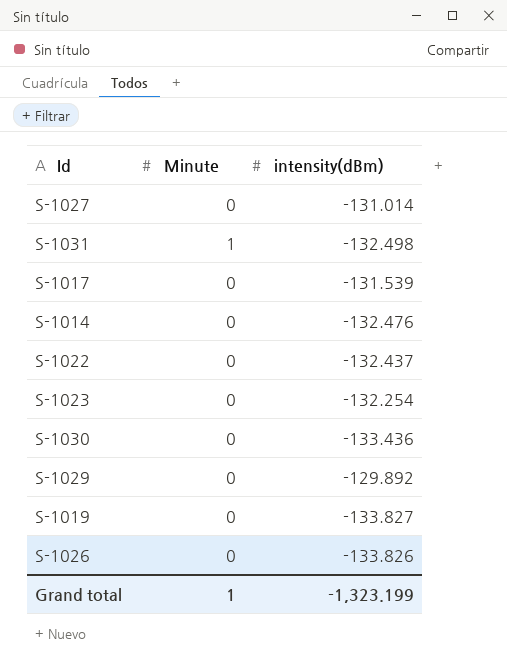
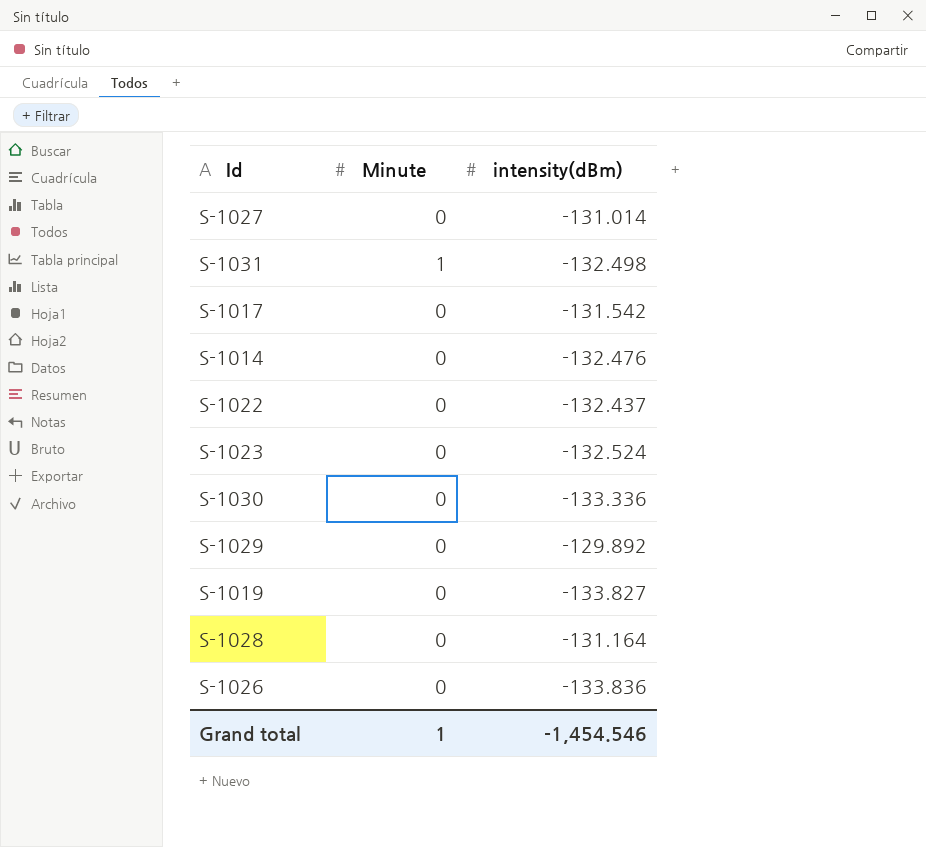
S-1017 | intensity(dBm): -131.539 -> -131.542
S-1023 | intensity(dBm): -132.254 -> -132.524
S-1030 | intensity(dBm): -133.436 -> -133.336
row S-1028: none -> 0 | -131.164
S-1026 | intensity(dBm): -133.826 -> -133.836
Grand total | intensity(dBm): -1,323.199 -> -1,454.546

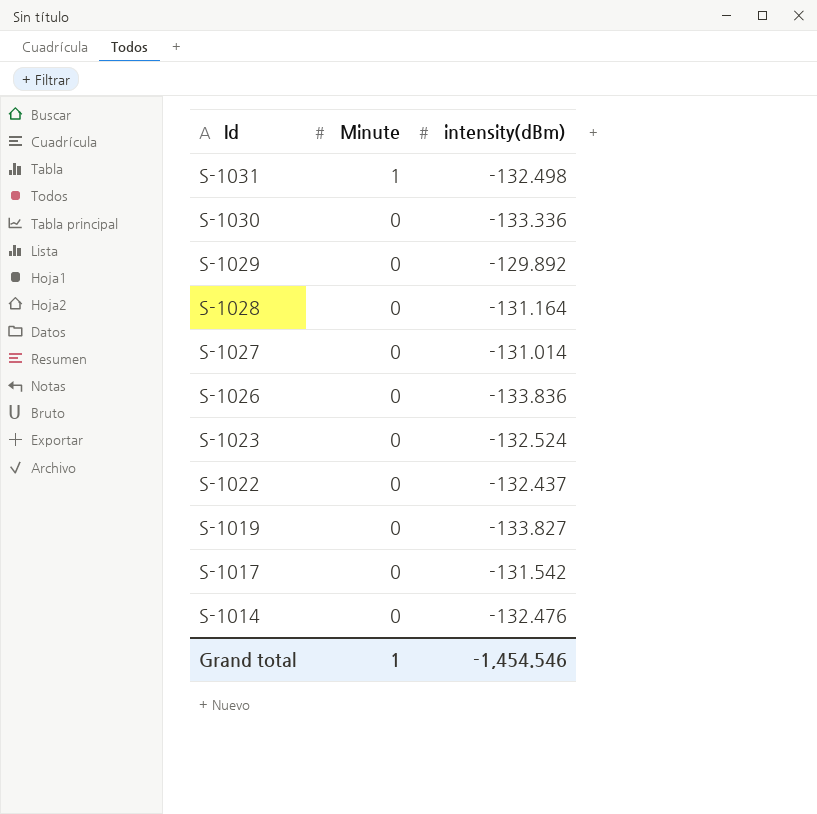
row order: none -> Id descending

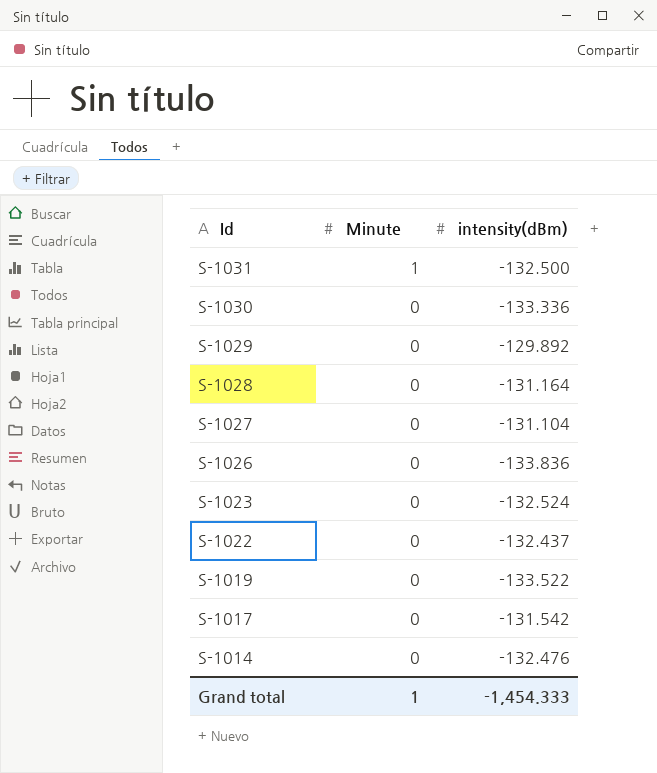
S-1031 | intensity(dBm): -132.498 -> -132.500
S-1027 | intensity(dBm): -131.014 -> -131.104
S-1019 | intensity(dBm): -133.827 -> -133.522
Grand total | intensity(dBm): -1,454.546 -> -1,454.333

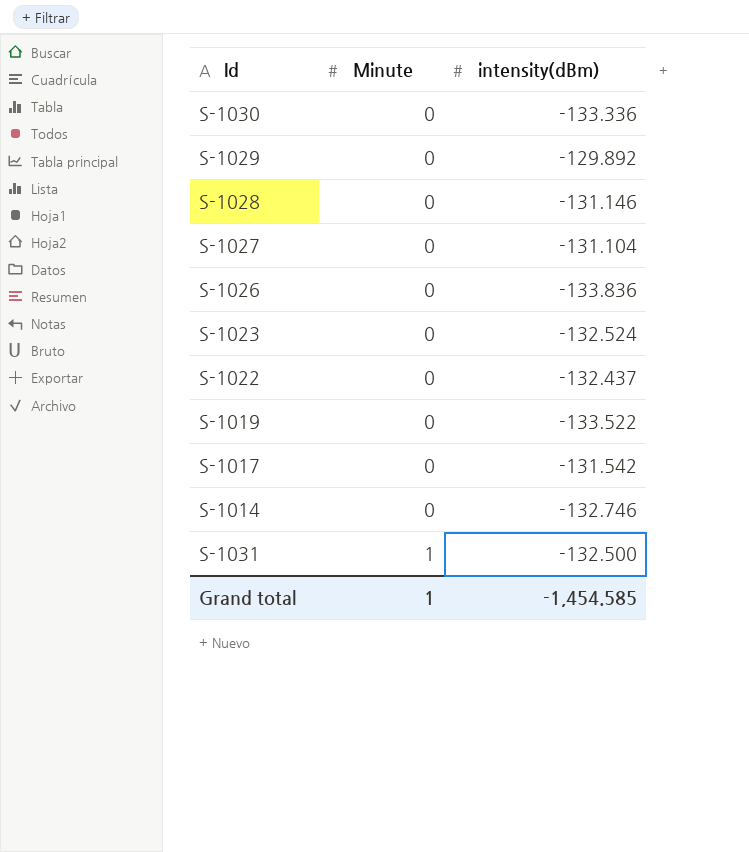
row order: Id descending -> Minute ascending
S-1028 | intensity(dBm): -131.164 -> -131.146
S-1014 | intensity(dBm): -132.476 -> -132.746
Grand total | intensity(dBm): -1,454.333 -> -1,454.585

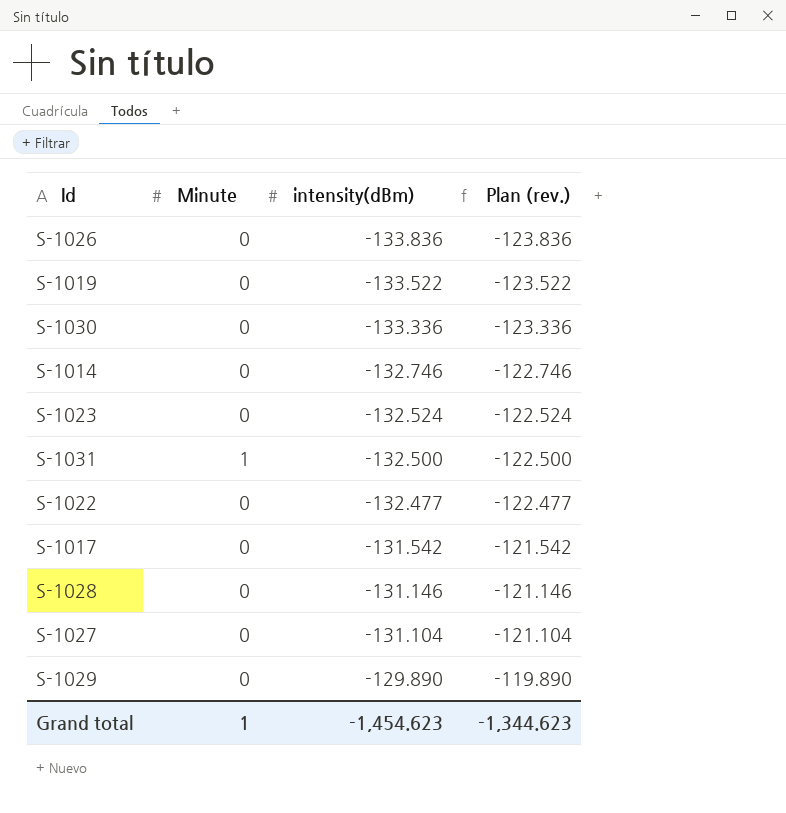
row order: Minute ascending -> intensity(dBm) ascending
column Plan (rev.) | formula: none -> [intensity(dBm)] + 10
S-1022 | intensity(dBm): -132.437 -> -132.477
S-1029 | intensity(dBm): -129.892 -> -129.890
Grand total | intensity(dBm): -1,454.585 -> -1,454.623

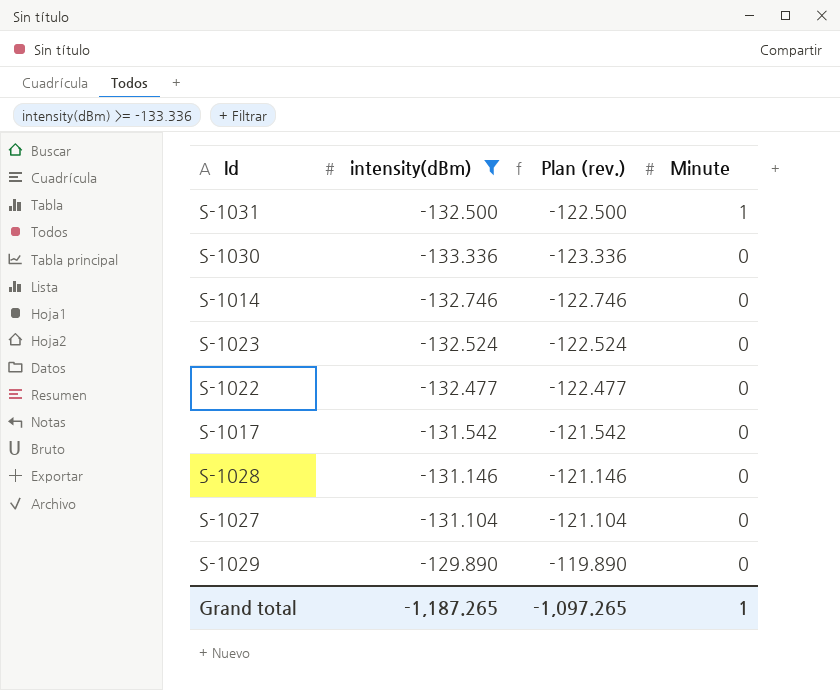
filter: none -> intensity(dBm) >= -133.336
row order: intensity(dBm) ascending -> Minute descending
column Minute | position: 2 -> 4
Grand total | intensity(dBm): -1,454.623 -> -1,187.265
Grand total | Plan (rev.): -1,344.623 -> -1,097.265

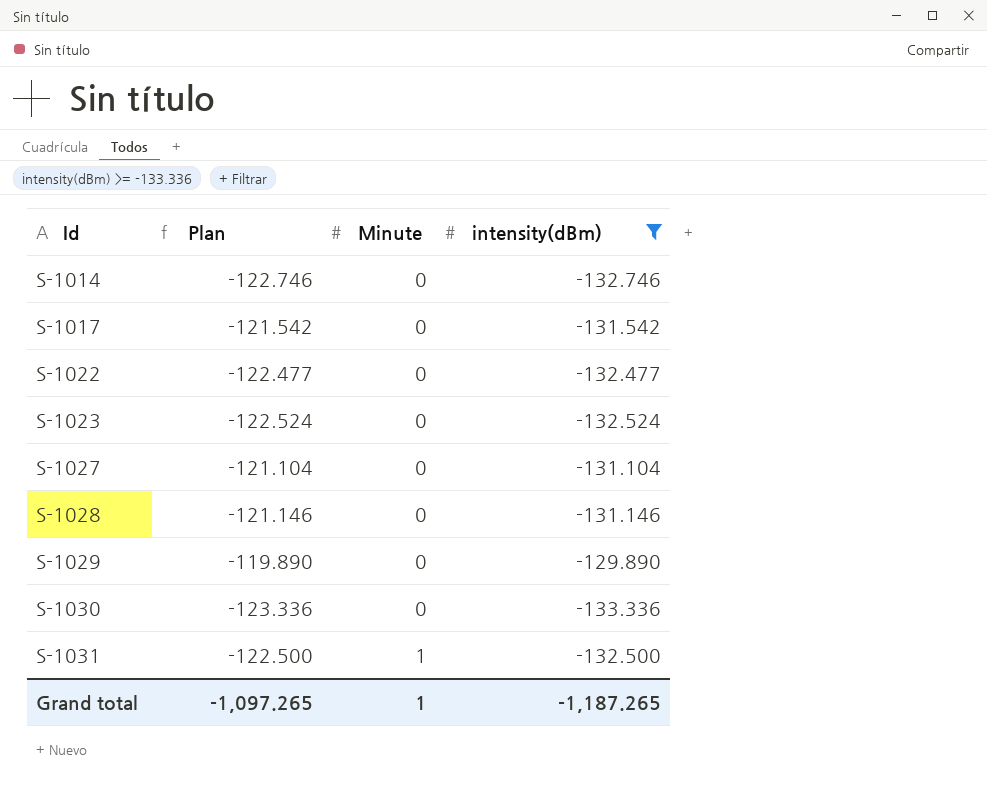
row order: Minute descending -> Id ascending
column name: Plan (rev.) -> Plan
column intensity(dBm) | position: 2 -> 4

